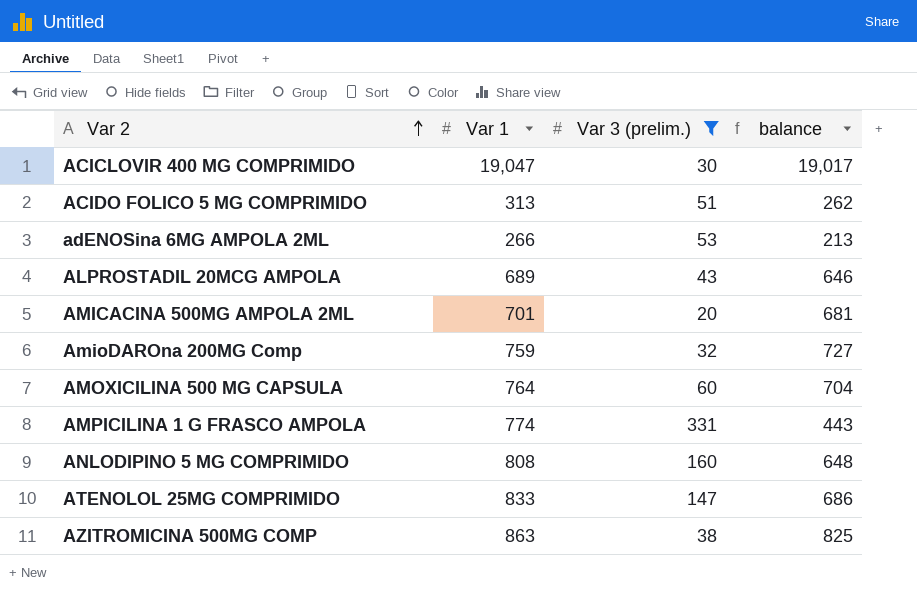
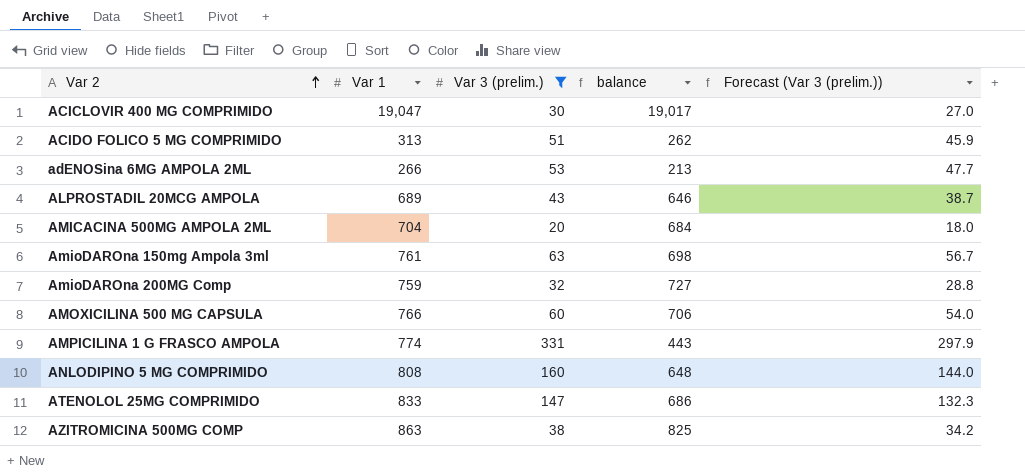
column Forecast (Var 3 (prelim.)) | formula: none -> [Var 3 (prelim.)] * 0.9
AMICACINA 500MG AMPOLA 2ML | Var 1: 701 -> 704
AMICACINA 500MG AMPOLA 2ML | balance: 681 -> 684
row AmioDAROna 150mg Ampola 3ml: none -> 761 | 63 | 698 | 56.7
AMOXICILINA 500 MG CAPSULA | Var 1: 764 -> 766
AMOXICILINA 500 MG CAPSULA | balance: 704 -> 706

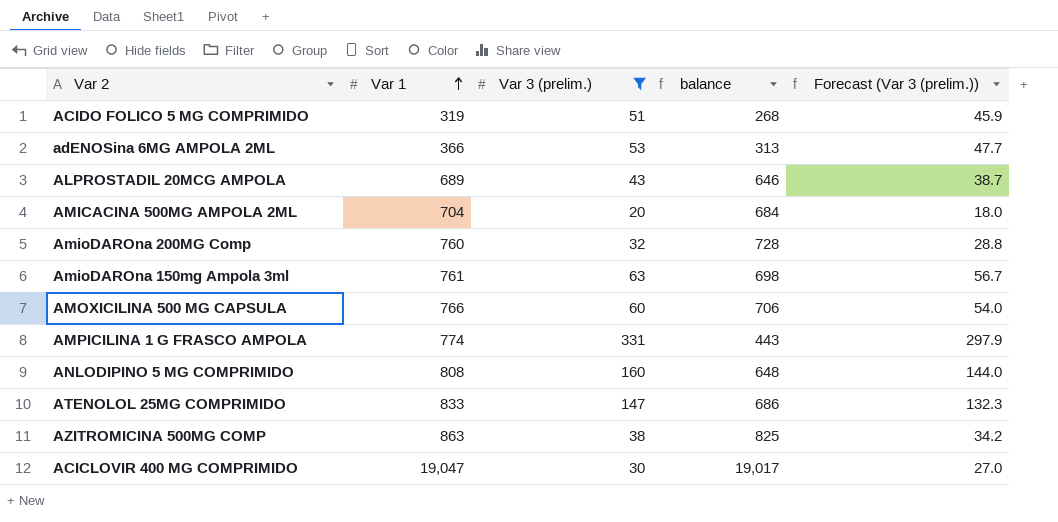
row order: Var 2 ascending -> Var 1 ascending
ACIDO FOLICO 5 MG COMPRIMIDO | Var 1: 313 -> 319
ACIDO FOLICO 5 MG COMPRIMIDO | balance: 262 -> 268
adENOSina 6MG AMPOLA 2ML | Var 1: 266 -> 366
adENOSina 6MG AMPOLA 2ML | balance: 213 -> 313
AmioDAROna 200MG Comp | Var 1: 759 -> 760
AmioDAROna 200MG Comp | balance: 727 -> 728

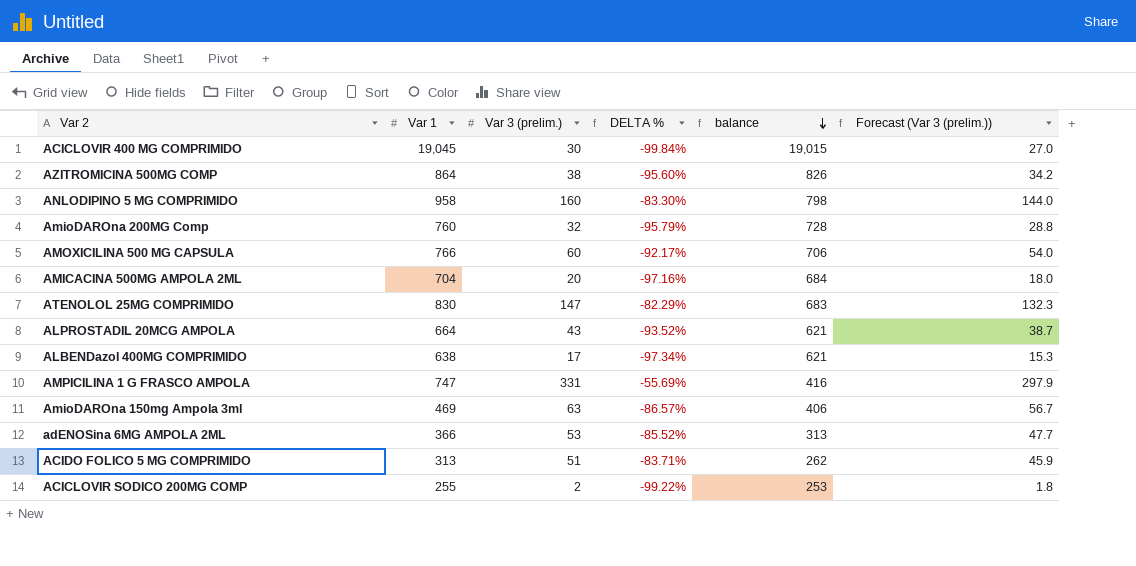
filter: Var 3 (prelim.) >= 20 -> none
row order: Var 1 ascending -> balance descending
column DELTA % | formula: none -> ([Var 3 (prelim.)] - [Var 1]) / [Var 1]
ACICLOVIR 400 MG COMPRIMIDO | Var 1: 19,047 -> 19,045
ACICLOVIR 400 MG COMPRIMIDO | balance: 19,017 -> 19,015
AZITROMICINA 500MG COMP | Var 1: 863 -> 864
AZITROMICINA 500MG COMP | balance: 825 -> 826
ANLODIPINO 5 MG COMPRIMIDO | Var 1: 808 -> 958
ANLODIPINO 5 MG COMPRIMIDO | balance: 648 -> 798
ATENOLOL 25MG COMPRIMIDO | Var 1: 833 -> 830
ATENOLOL 25MG COMPRIMIDO | balance: 686 -> 683
ALPROSTADIL 20MCG AMPOLA | Var 1: 689 -> 664
ALPROSTADIL 20MCG AMPOLA | balance: 646 -> 621
AMPICILINA 1 G FRASCO AMPOLA | Var 1: 774 -> 747
AMPICILINA 1 G FRASCO AMPOLA | balance: 443 -> 416
AmioDAROna 150mg Ampola 3ml | Var 1: 761 -> 469
AmioDAROna 150mg Ampola 3ml | balance: 698 -> 406
ACIDO FOLICO 5 MG COMPRIMIDO | Var 1: 319 -> 313
ACIDO FOLICO 5 MG COMPRIMIDO | balance: 268 -> 262

